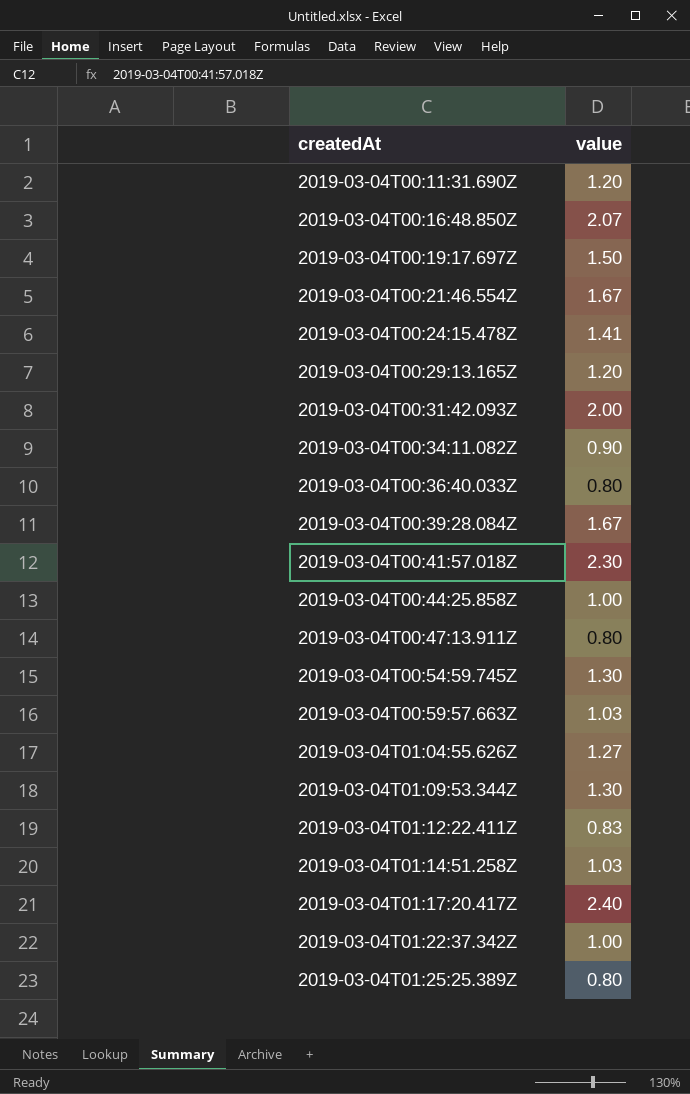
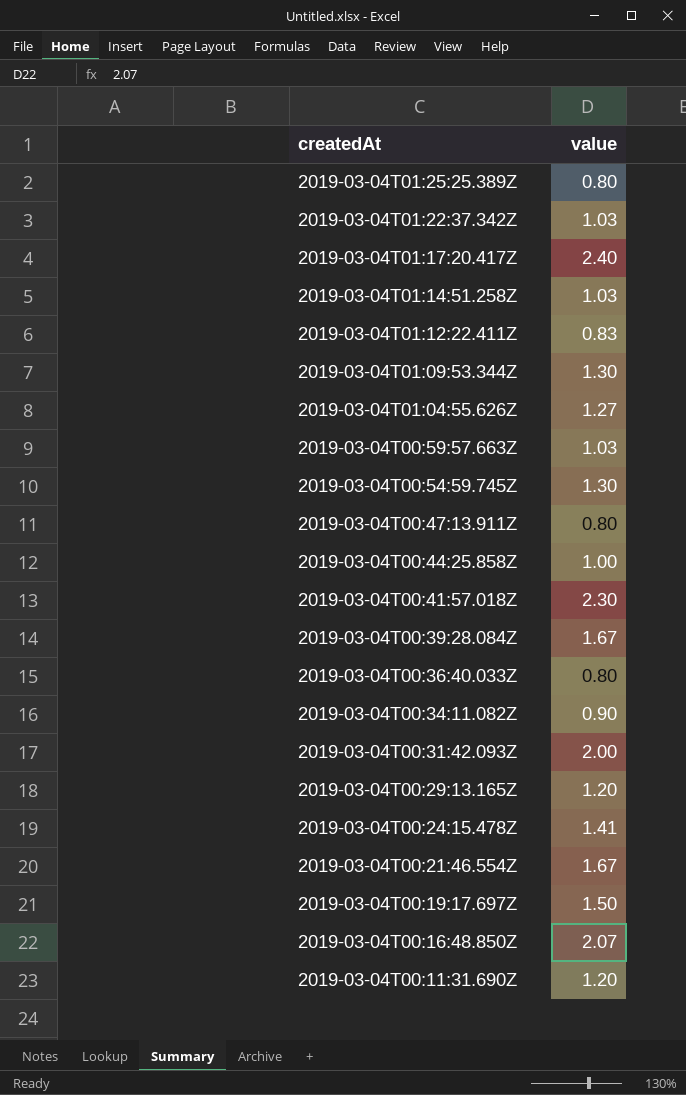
row order: createdAt ascending -> createdAt descending
2019-03-04T01:22:37.342Z | value: 1.00 -> 1.03

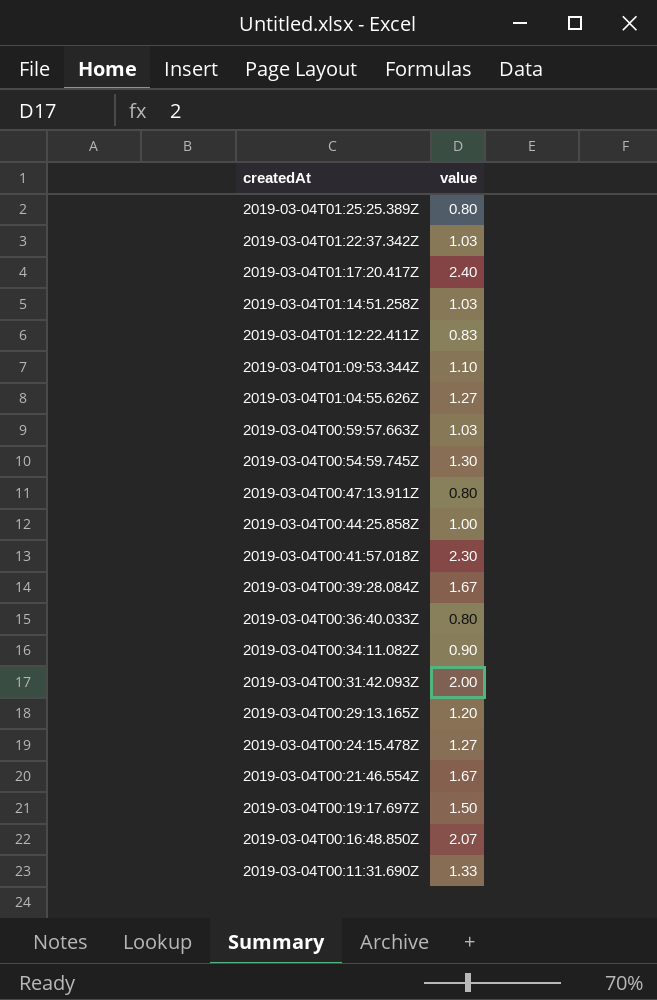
2019-03-04T01:09:53.344Z | value: 1.30 -> 1.10
2019-03-04T00:24:15.478Z | value: 1.41 -> 1.27
2019-03-04T00:11:31.690Z | value: 1.20 -> 1.33

